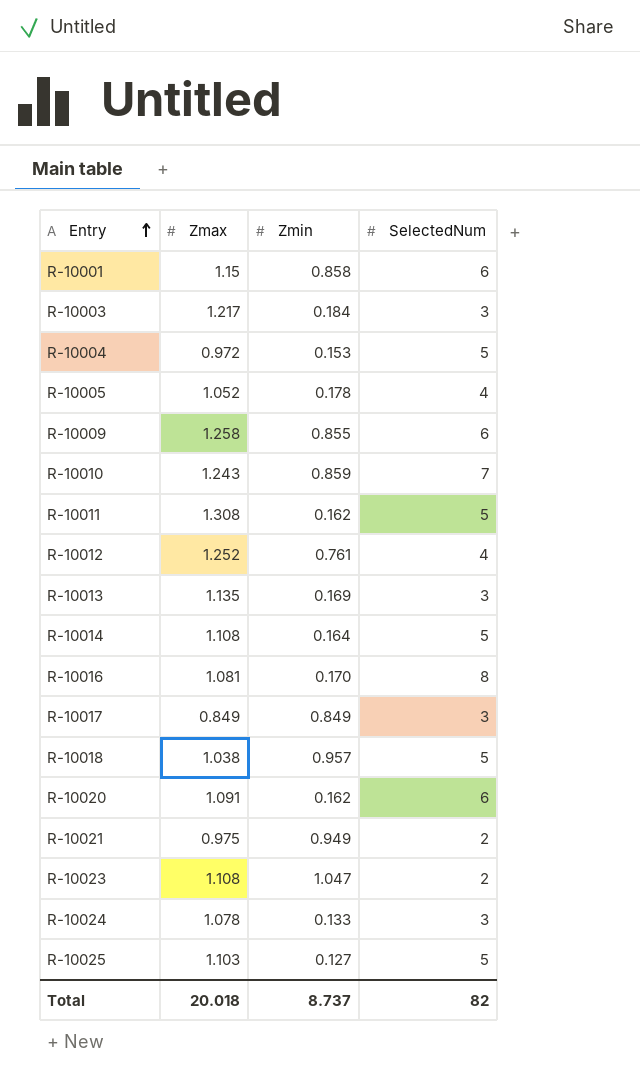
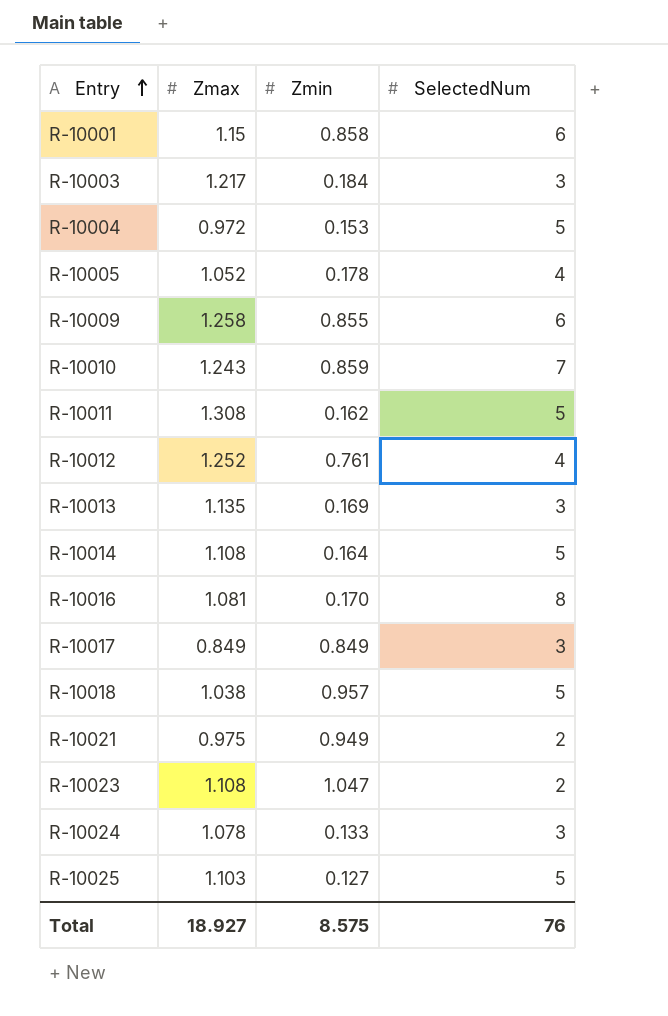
row R-10020: 1.091 | 0.162 | 6 -> none
Total | Zmax: 20.018 -> 18.927
Total | Zmin: 8.737 -> 8.575
Total | SelectedNum: 82 -> 76

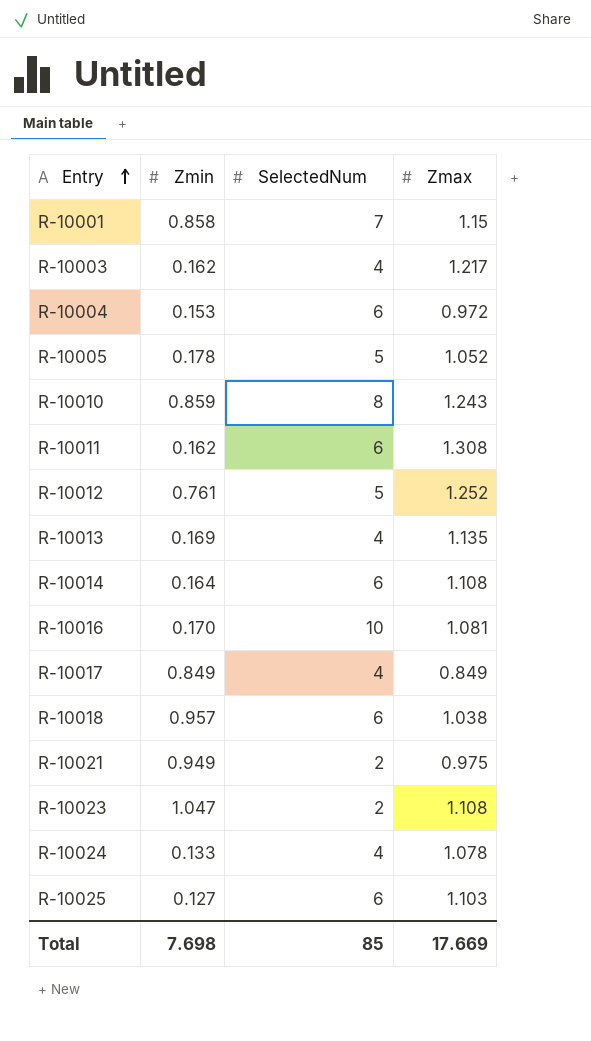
column Zmax | position: 2 -> 4
row R-10009: 1.258 | 0.855 | 6 -> none
R-10001 | SelectedNum: 6 -> 7
R-10003 | Zmin: 0.184 -> 0.162
R-10003 | SelectedNum: 3 -> 4
R-10004 | SelectedNum: 5 -> 6
R-10005 | SelectedNum: 4 -> 5
R-10010 | SelectedNum: 7 -> 8
R-10011 | SelectedNum: 5 -> 6
R-10012 | SelectedNum: 4 -> 5
R-10013 | SelectedNum: 3 -> 4
R-10014 | SelectedNum: 5 -> 6
R-10016 | SelectedNum: 8 -> 10
R-10017 | SelectedNum: 3 -> 4
R-10018 | SelectedNum: 5 -> 6
R-10024 | SelectedNum: 3 -> 4
R-10025 | SelectedNum: 5 -> 6
Total | Zmin: 8.575 -> 7.698
Total | SelectedNum: 76 -> 85
Total | Zmax: 18.927 -> 17.669

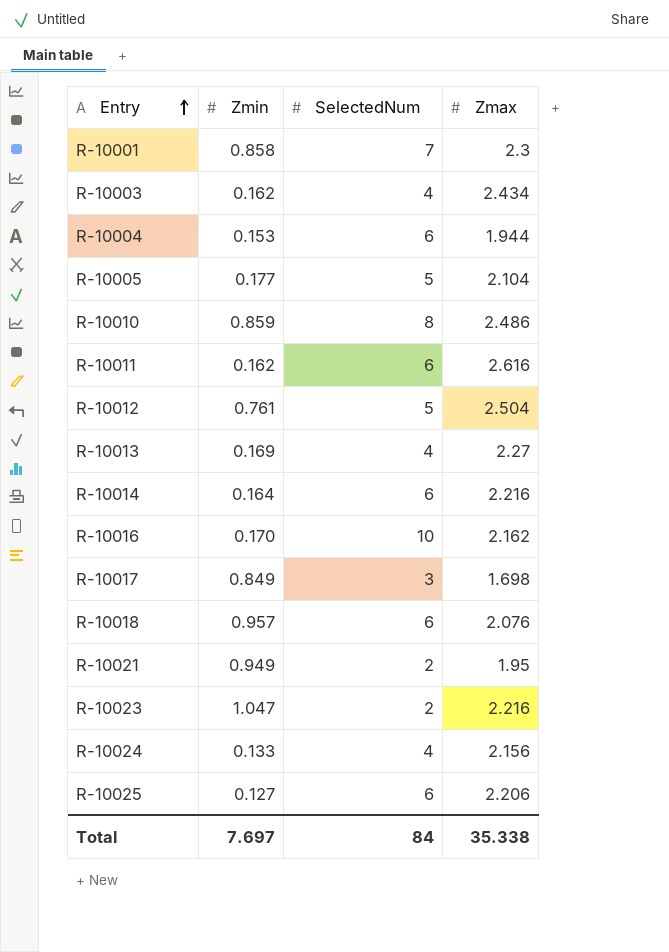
R-10001 | Zmax: 1.15 -> 2.3
R-10003 | Zmax: 1.217 -> 2.434
R-10004 | Zmax: 0.972 -> 1.944
R-10005 | Zmin: 0.178 -> 0.177
R-10005 | Zmax: 1.052 -> 2.104
R-10010 | Zmax: 1.243 -> 2.486
R-10011 | Zmax: 1.308 -> 2.616
R-10012 | Zmax: 1.252 -> 2.504
R-10013 | Zmax: 1.135 -> 2.27
R-10014 | Zmax: 1.108 -> 2.216
R-10016 | Zmax: 1.081 -> 2.162
R-10017 | SelectedNum: 4 -> 3
R-10017 | Zmax: 0.849 -> 1.698
R-10018 | Zmax: 1.038 -> 2.076
R-10021 | Zmax: 0.975 -> 1.95
R-10023 | Zmax: 1.108 -> 2.216
R-10024 | Zmax: 1.078 -> 2.156
R-10025 | Zmax: 1.103 -> 2.206
Total | Zmin: 7.698 -> 7.697
Total | SelectedNum: 85 -> 84
Total | Zmax: 17.669 -> 35.338

